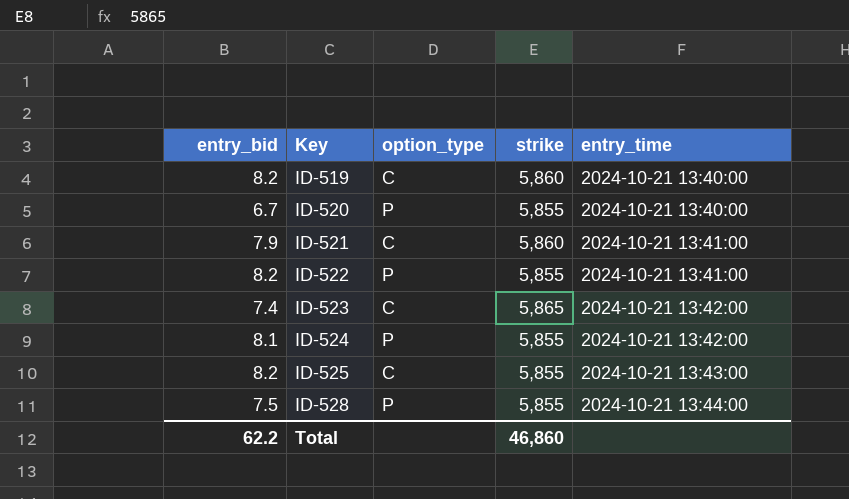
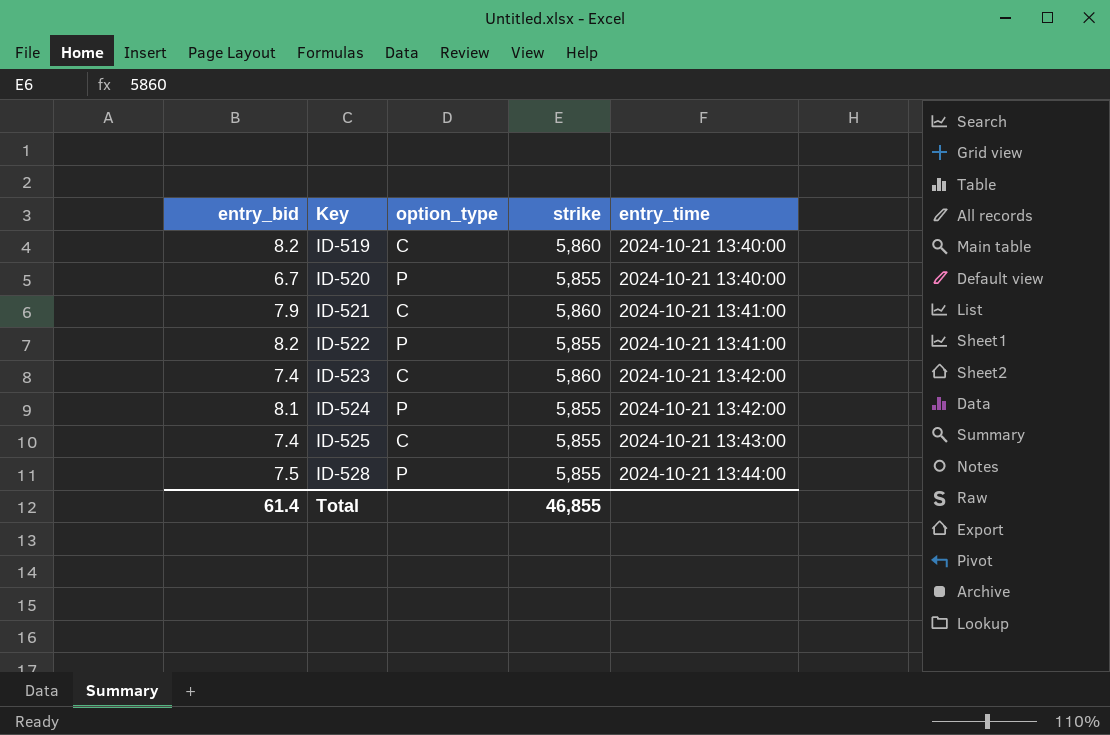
ID-523 | strike: 5,865 -> 5,860
ID-525 | entry_bid: 8.2 -> 7.4
Total | entry_bid: 62.2 -> 61.4
Total | strike: 46,860 -> 46,855

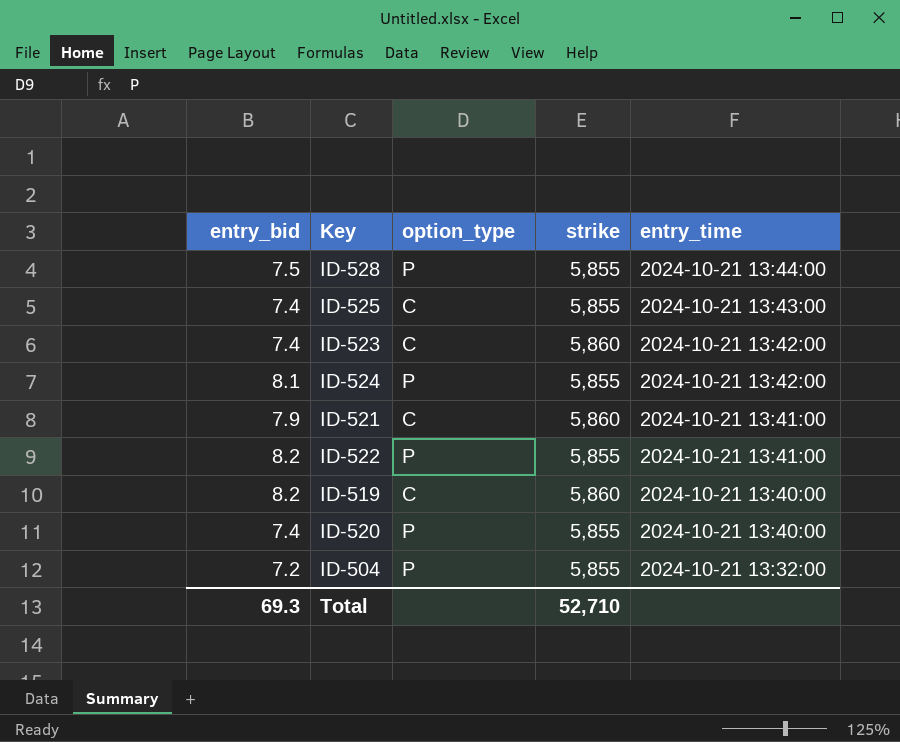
row order: Key ascending -> entry_time descending
ID-520 | entry_bid: 6.7 -> 7.4
row ID-504: none -> 7.2 | P | 5,855 | 2024-10-21 13:32:00
Total | entry_bid: 61.4 -> 69.3
Total | strike: 46,855 -> 52,710

